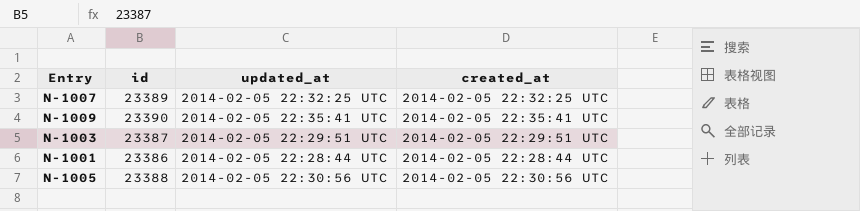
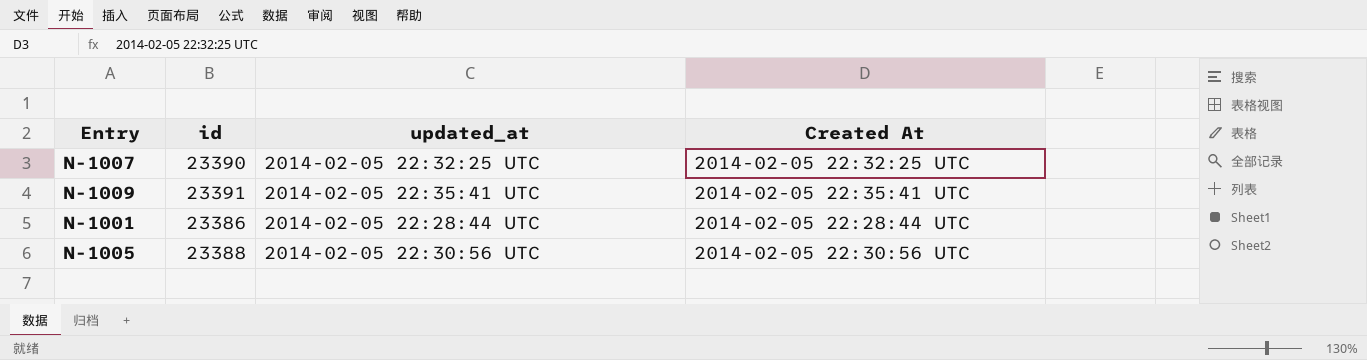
column name: created_at -> Created At
row N-1003: 23387 | 2014-02-05 22:29:51 UTC | 2014-02-05 22:29:51 UTC -> none
N-1007 | id: 23389 -> 23390
N-1009 | id: 23390 -> 23391

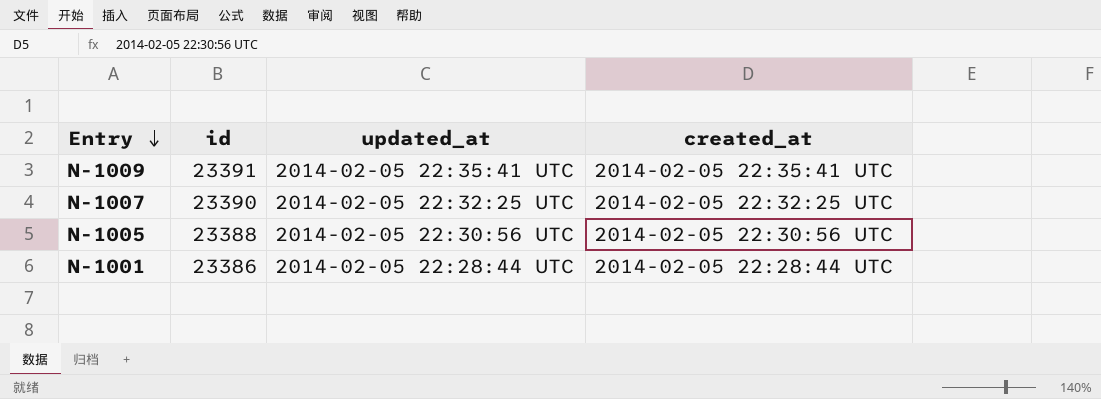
row order: none -> Entry descending
column name: Created At -> created_at

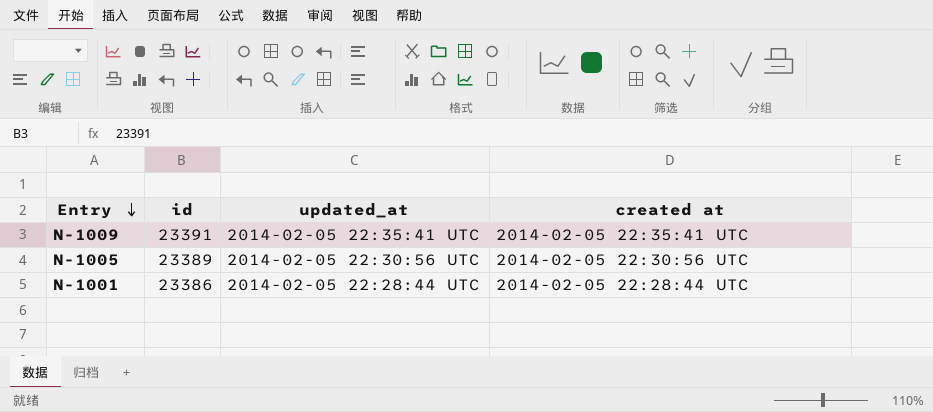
column name: created_at -> created at
row N-1007: 23390 | 2014-02-05 22:32:25 UTC | 2014-02-05 22:32:25 UTC -> none
N-1005 | id: 23388 -> 23389

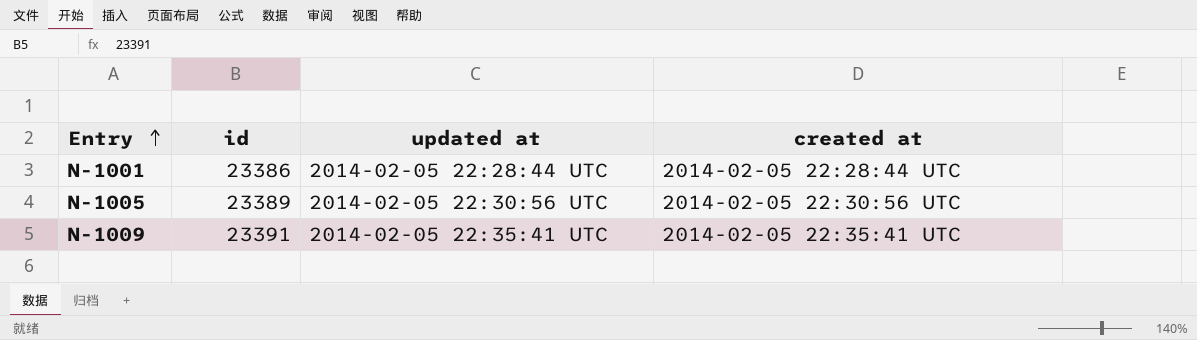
row order: Entry descending -> Entry ascending
column name: updated_at -> updated at

